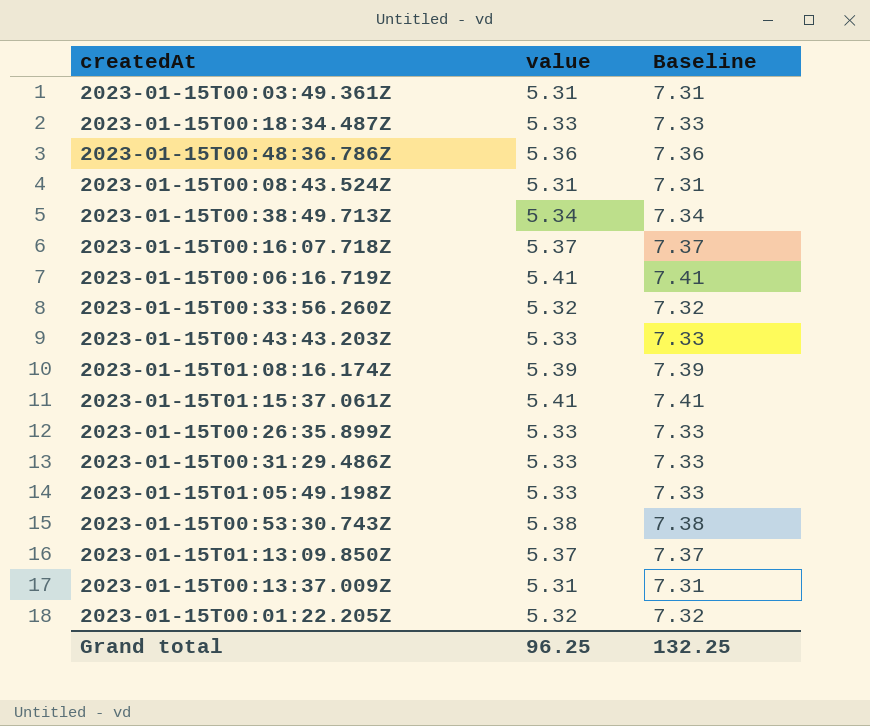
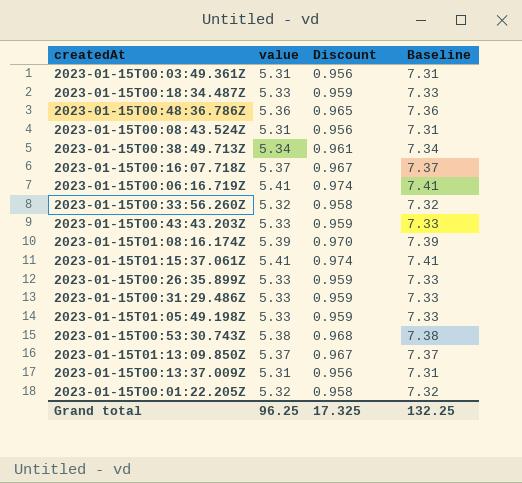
column Discount | formula: none -> [value] * 0.18

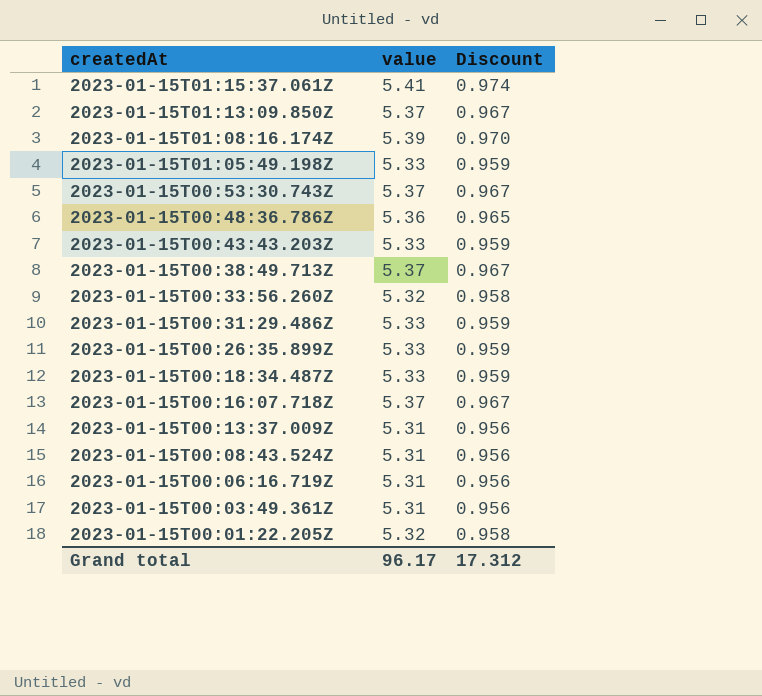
row order: none -> createdAt descending
column Baseline | formula: [value] + 2 -> none
2023-01-15T00:53:30.743Z | value: 5.38 -> 5.37
2023-01-15T00:53:30.743Z | Discount: 0.968 -> 0.967
2023-01-15T00:38:49.713Z | value: 5.34 -> 5.37
2023-01-15T00:38:49.713Z | Discount: 0.961 -> 0.967
2023-01-15T00:06:16.719Z | value: 5.41 -> 5.31
2023-01-15T00:06:16.719Z | Discount: 0.974 -> 0.956
Grand total | value: 96.25 -> 96.17
Grand total | Discount: 17.325 -> 17.312

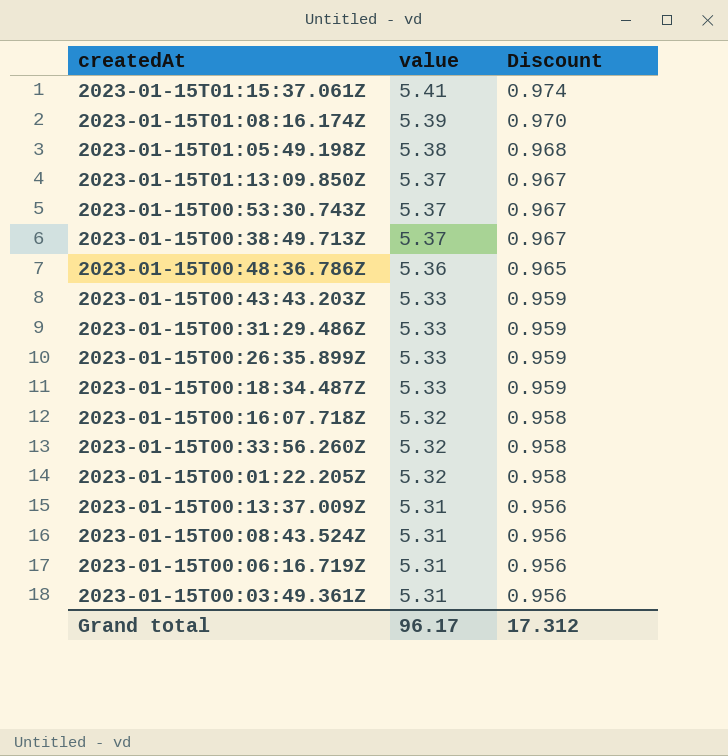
row order: createdAt descending -> value descending
2023-01-15T01:05:49.198Z | value: 5.33 -> 5.38
2023-01-15T01:05:49.198Z | Discount: 0.959 -> 0.968
2023-01-15T00:16:07.718Z | value: 5.37 -> 5.32
2023-01-15T00:16:07.718Z | Discount: 0.967 -> 0.958

